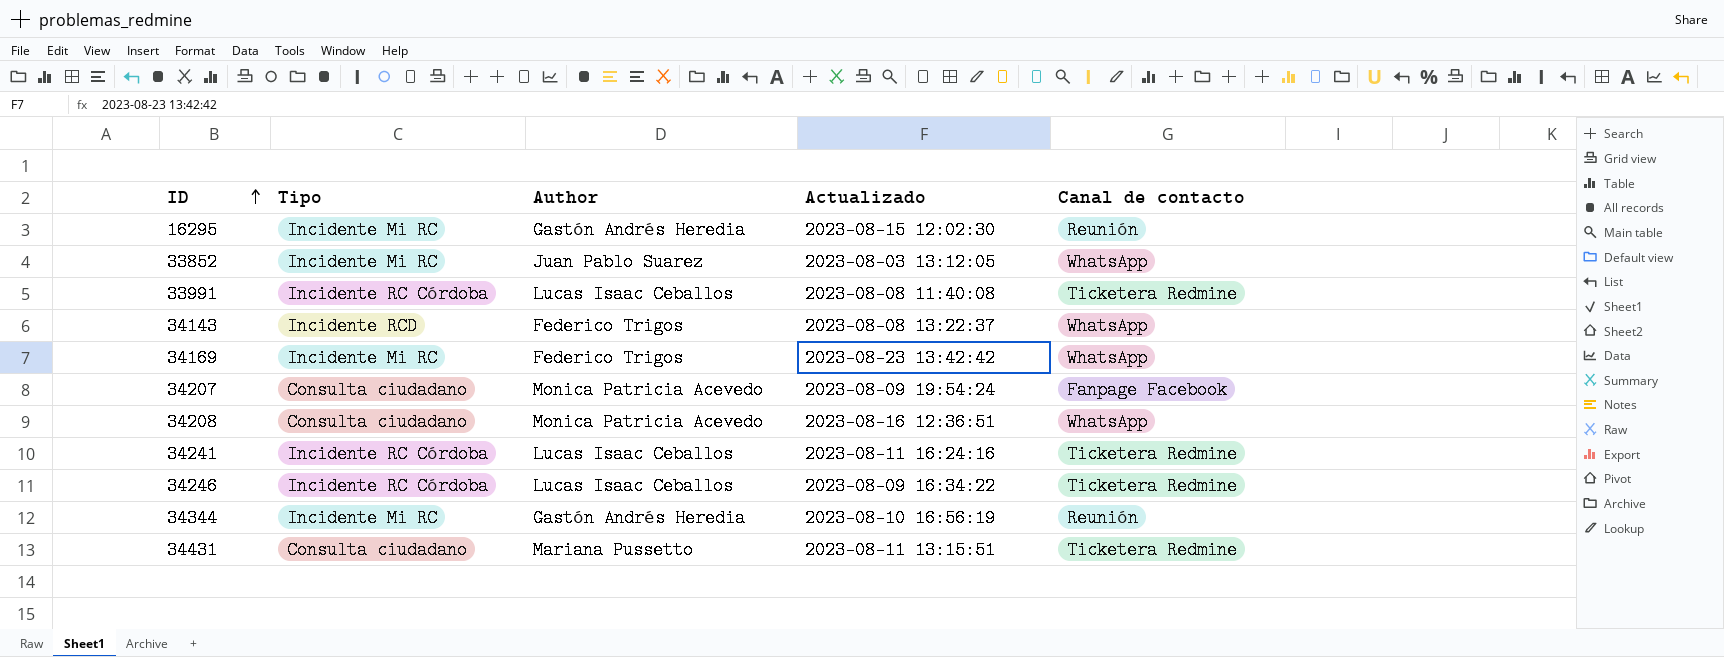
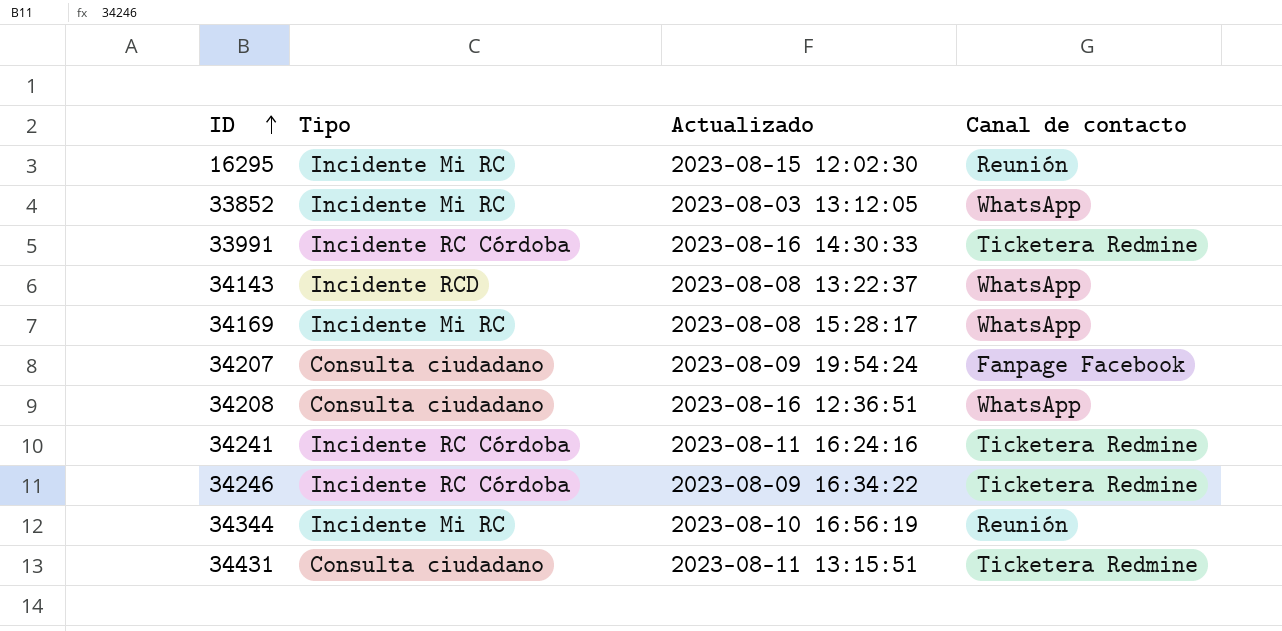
column Author | position: 3 -> none
33991 | Actualizado: 2023-08-08 11:40:08 -> 2023-08-16 14:30:33
34169 | Actualizado: 2023-08-23 13:42:42 -> 2023-08-08 15:28:17

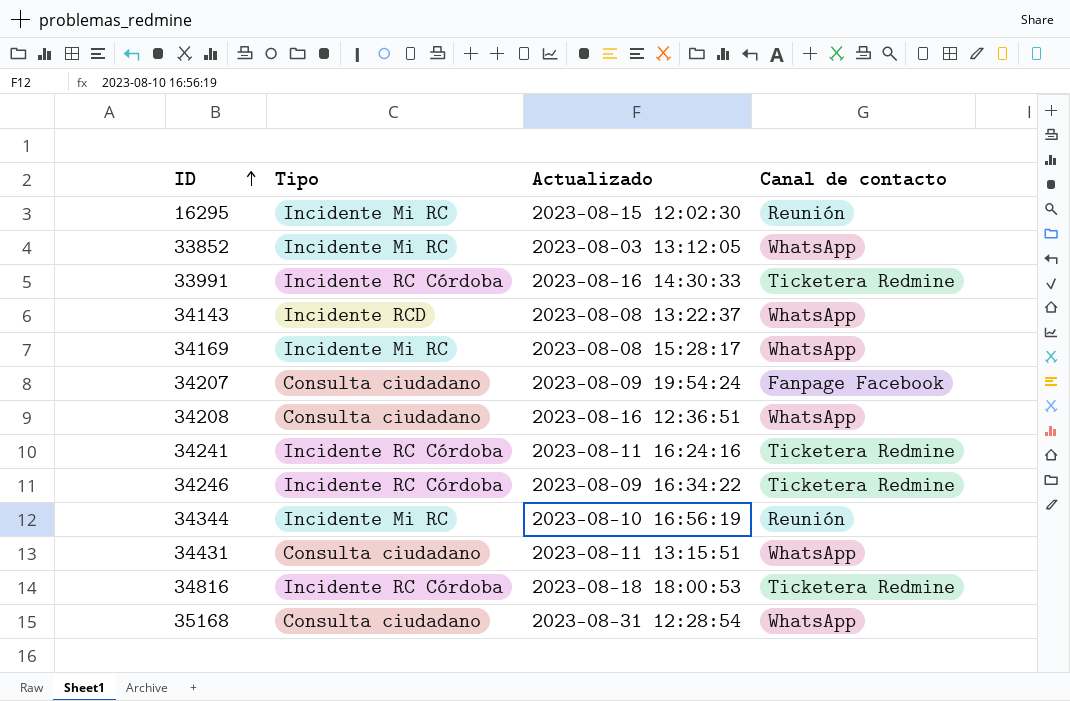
34431 | Canal de contacto: Ticketera Redmine -> WhatsApp
row 34816: none -> Incidente RC Córdoba | 2023-08-18 18:00:53 | Ticketera Redmine
row 35168: none -> Consulta ciudadano | 2023-08-31 12:28:54 | WhatsApp

